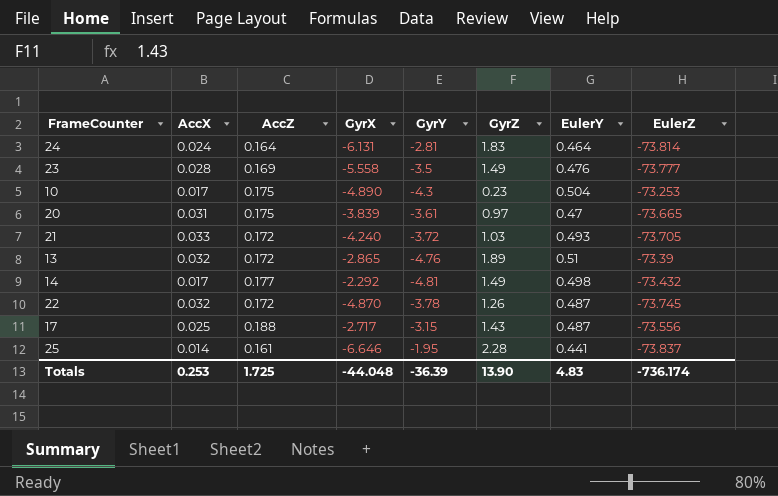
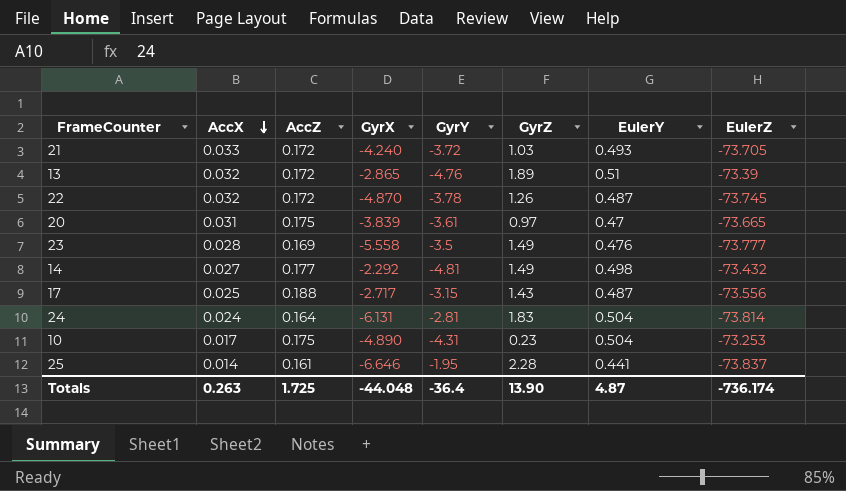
row order: none -> AccX descending
14 | AccX: 0.017 -> 0.027
24 | EulerY: 0.464 -> 0.504
10 | GyrY: -4.3 -> -4.31
Totals | AccX: 0.253 -> 0.263
Totals | GyrY: -36.39 -> -36.4
Totals | EulerY: 4.83 -> 4.87

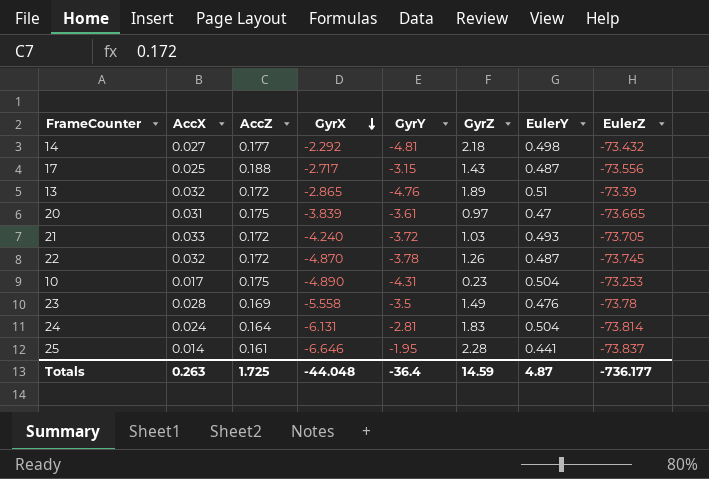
row order: AccX descending -> GyrX descending
14 | GyrZ: 1.49 -> 2.18
23 | EulerZ: -73.777 -> -73.78
Totals | GyrZ: 13.90 -> 14.59
Totals | EulerZ: -736.174 -> -736.177

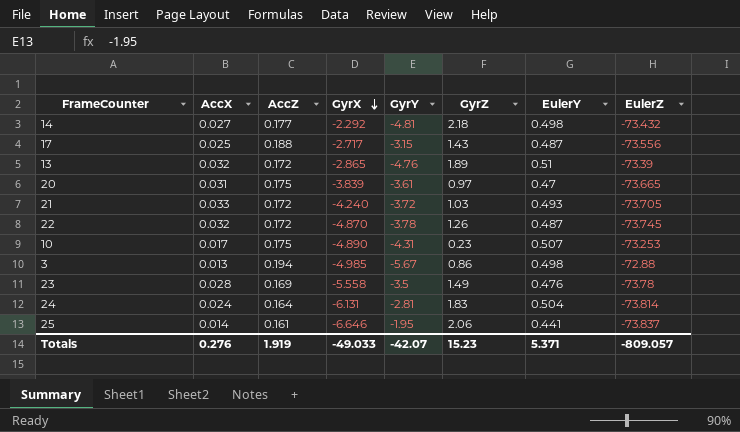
10 | EulerY: 0.504 -> 0.507
row 3: none -> 0.013 | 0.194 | -4.985 | -5.67 | 0.86 | 0.498 | -72.88
25 | GyrZ: 2.28 -> 2.06
Totals | AccX: 0.263 -> 0.276
Totals | AccZ: 1.725 -> 1.919
Totals | GyrX: -44.048 -> -49.033
Totals | GyrY: -36.4 -> -42.07
Totals | GyrZ: 14.59 -> 15.23
Totals | EulerY: 4.87 -> 5.371
Totals | EulerZ: -736.177 -> -809.057

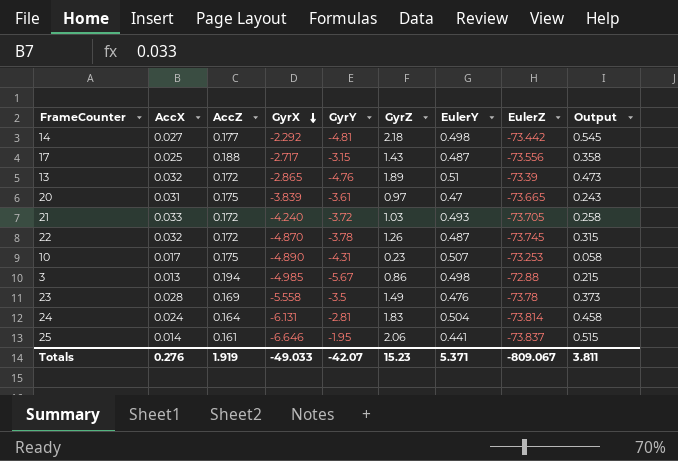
column Output | formula: none -> [GyrZ] * 0.25
14 | EulerZ: -73.432 -> -73.442
Totals | EulerZ: -809.057 -> -809.067

